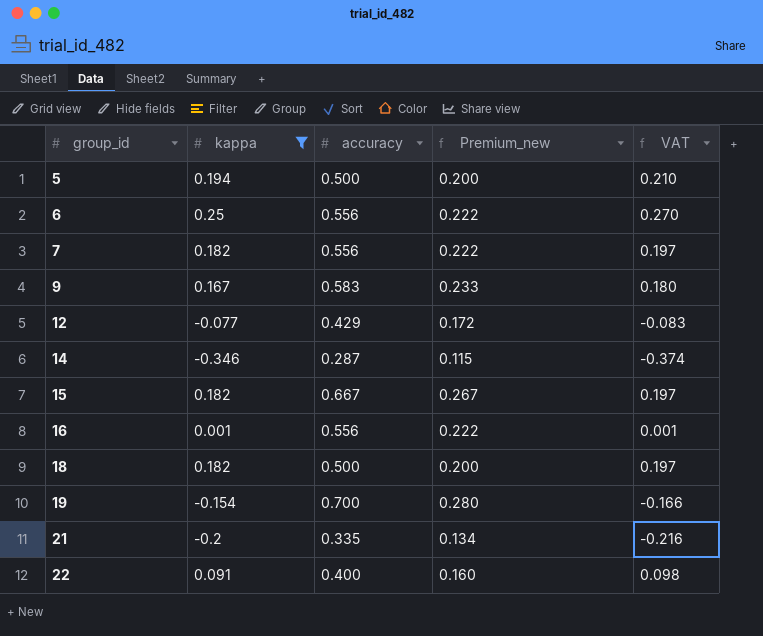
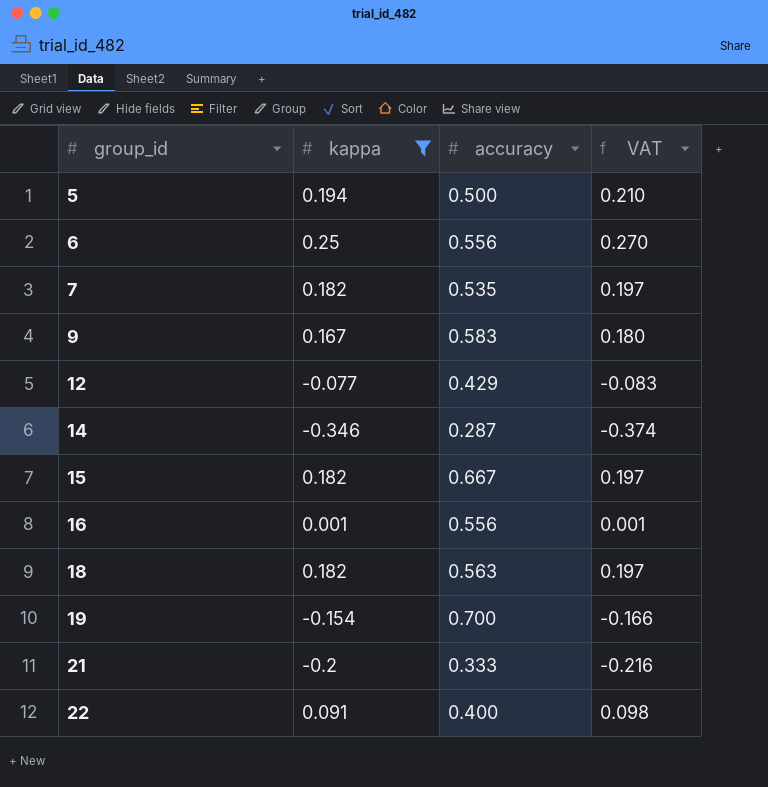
column Premium_new | formula: [accuracy] * 0.4 -> none
7 | accuracy: 0.556 -> 0.535
18 | accuracy: 0.500 -> 0.563
21 | accuracy: 0.335 -> 0.333

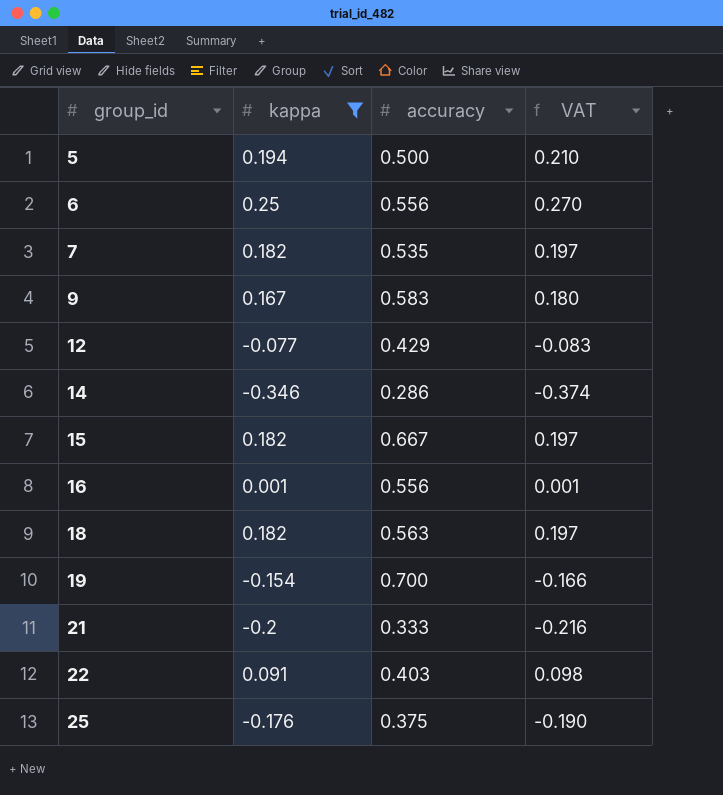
14 | accuracy: 0.287 -> 0.286
22 | accuracy: 0.400 -> 0.403
row 25: none -> -0.176 | 0.375 | -0.190

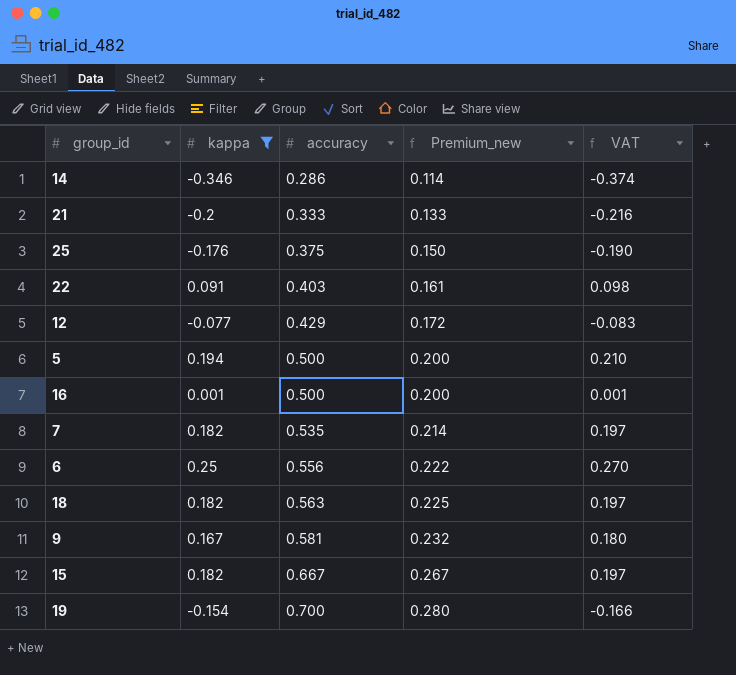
row order: group_id ascending -> accuracy ascending
column Premium_new | formula: none -> [accuracy] * 0.4
16 | accuracy: 0.556 -> 0.500
9 | accuracy: 0.583 -> 0.581

